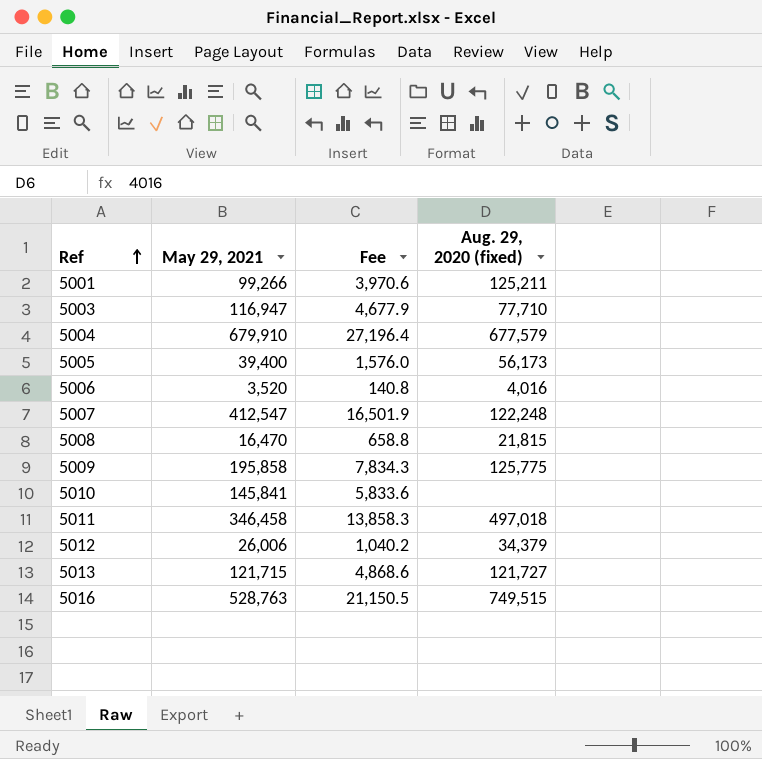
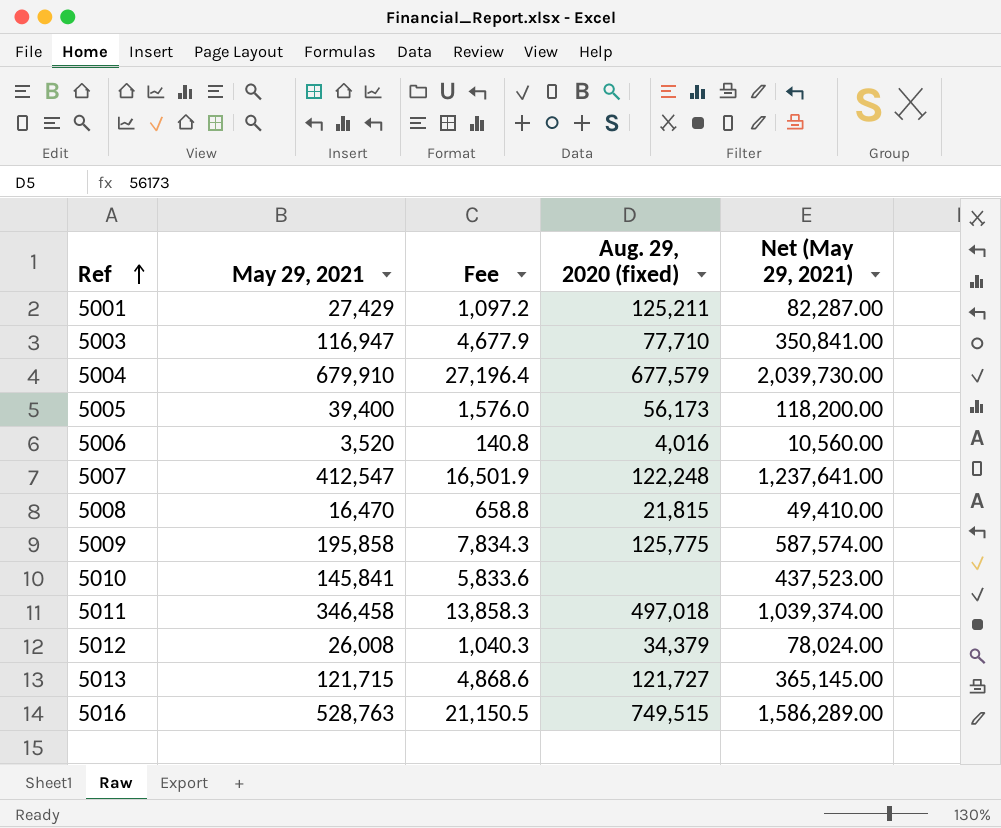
column Net (May 29, 2021) | formula: none -> [May 29, 2021] * 3
5001 | May 29, 2021: 99,266 -> 27,429
5001 | Fee: 3,970.6 -> 1,097.2
5012 | May 29, 2021: 26,006 -> 26,008
5012 | Fee: 1,040.2 -> 1,040.3

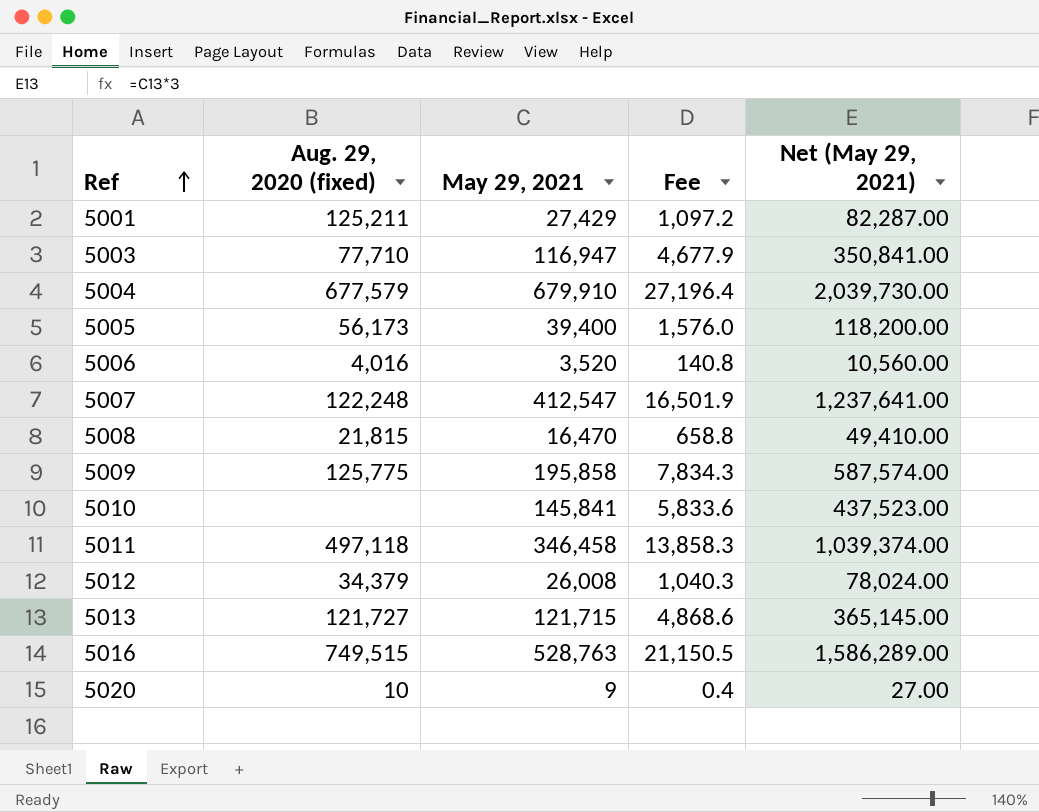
column Aug. 29, 2020 (fixed) | position: 4 -> 2
5011 | Aug. 29, 2020 (fixed): 497,018 -> 497,118
row 5020: none -> 10 | 9 | 0.4 | 27.00

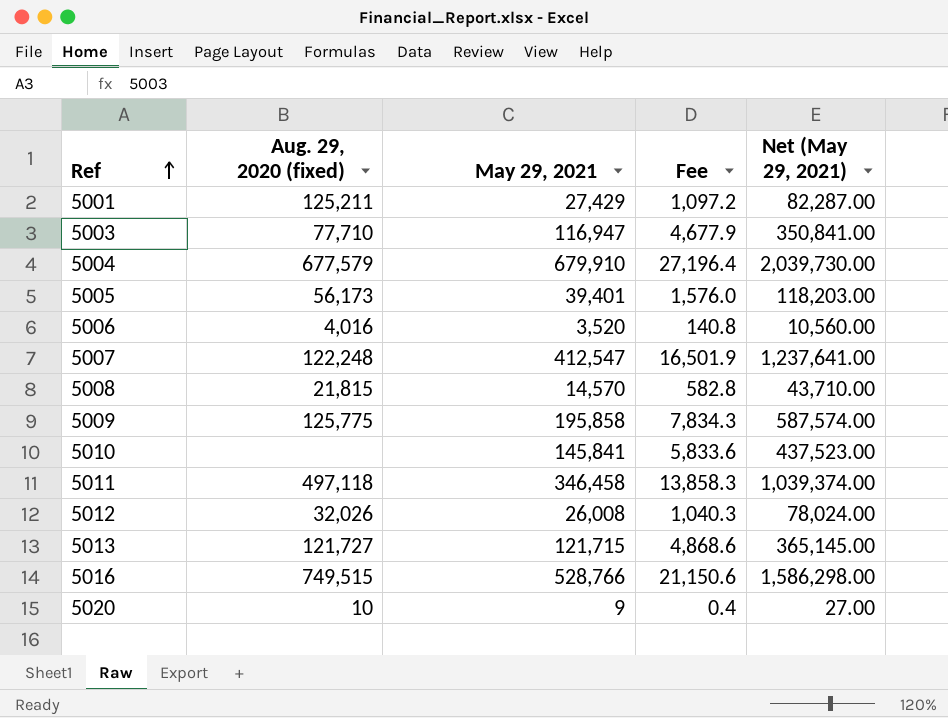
5005 | May 29, 2021: 39,400 -> 39,401
5005 | Net (May 29, 2021): 118,200.00 -> 118,203.00
5008 | May 29, 2021: 16,470 -> 14,570
5008 | Fee: 658.8 -> 582.8
5008 | Net (May 29, 2021): 49,410.00 -> 43,710.00
5012 | Aug. 29, 2020 (fixed): 34,379 -> 32,026
5016 | May 29, 2021: 528,763 -> 528,766
5016 | Fee: 21,150.5 -> 21,150.6
5016 | Net (May 29, 2021): 1,586,289.00 -> 1,586,298.00

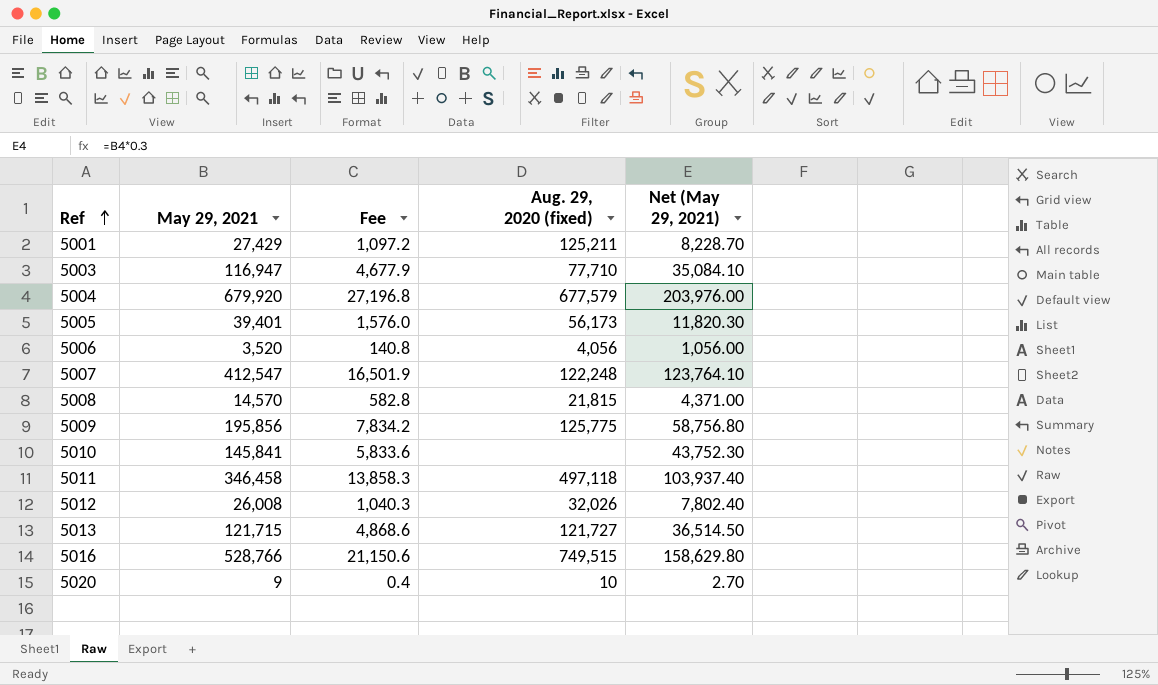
column Aug. 29, 2020 (fixed) | position: 2 -> 4
column Net (May 29, 2021) | formula: [May 29, 2021] * 3 -> [May 29, 2021] * 0.3
5004 | May 29, 2021: 679,910 -> 679,920
5004 | Fee: 27,196.4 -> 27,196.8
5006 | Aug. 29, 2020 (fixed): 4,016 -> 4,056
5009 | May 29, 2021: 195,858 -> 195,856
5009 | Fee: 7,834.3 -> 7,834.2

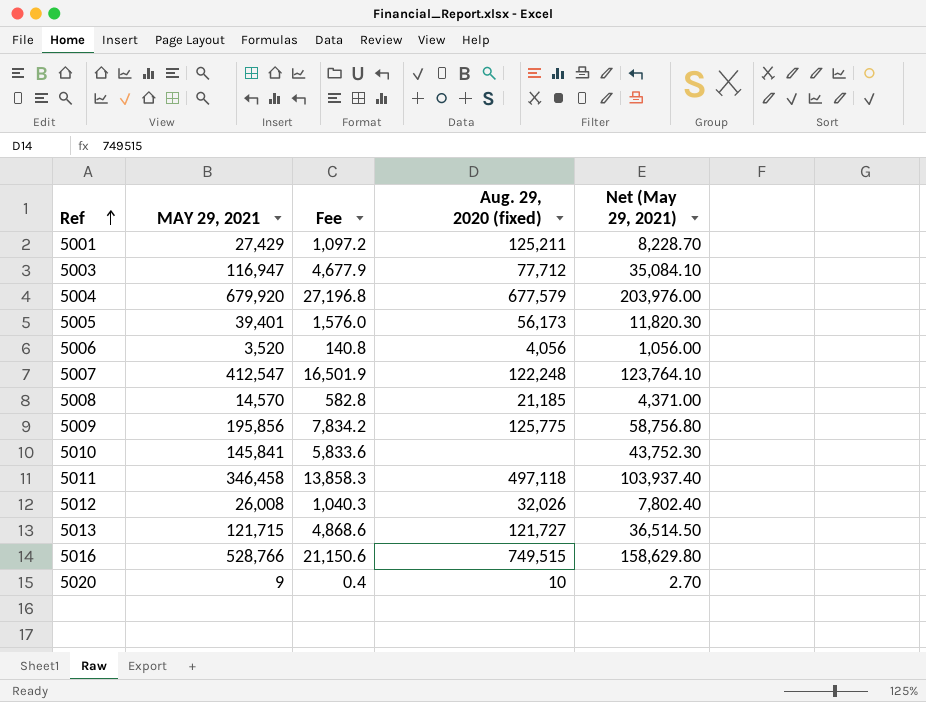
column name: May 29, 2021 -> MAY 29, 2021
5003 | Aug. 29, 2020 (fixed): 77,710 -> 77,712
5008 | Aug. 29, 2020 (fixed): 21,815 -> 21,185

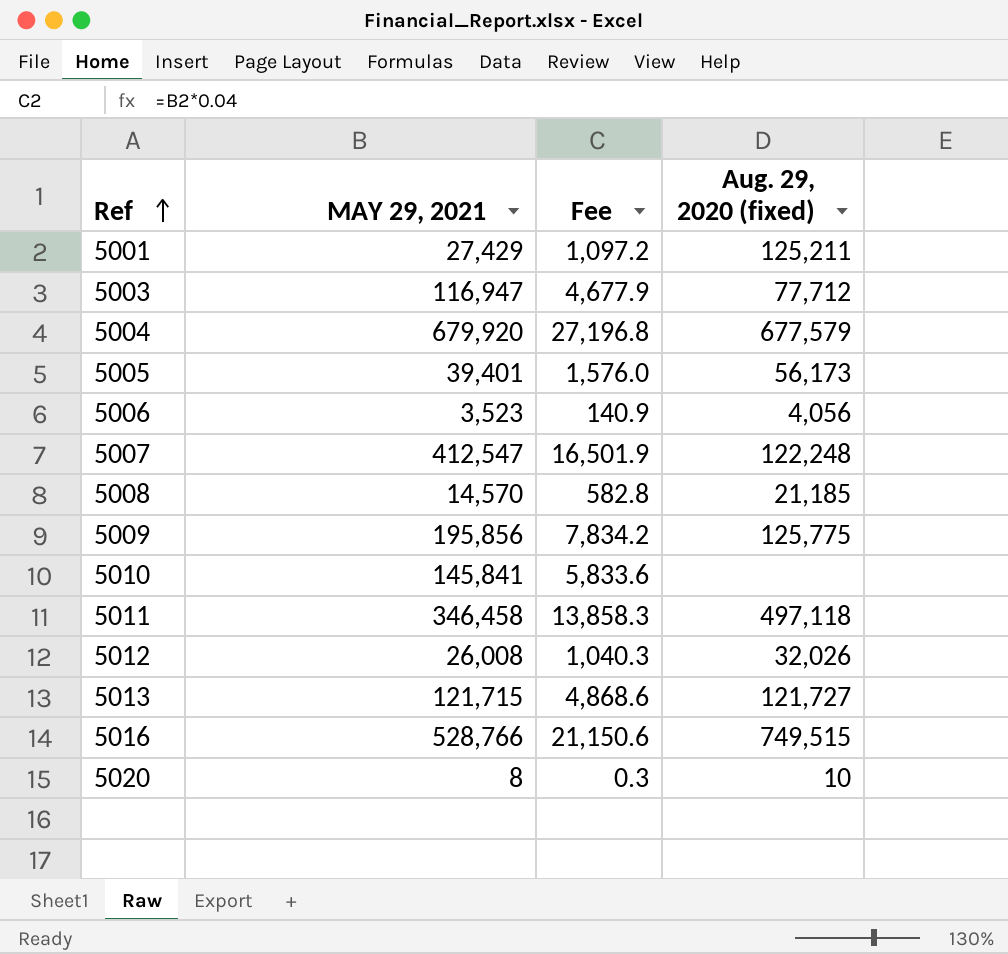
column Net (May 29, 2021) | formula: [MAY 29, 2021] * 0.3 -> none
5006 | MAY 29, 2021: 3,520 -> 3,523
5006 | Fee: 140.8 -> 140.9
5020 | MAY 29, 2021: 9 -> 8
5020 | Fee: 0.4 -> 0.3

